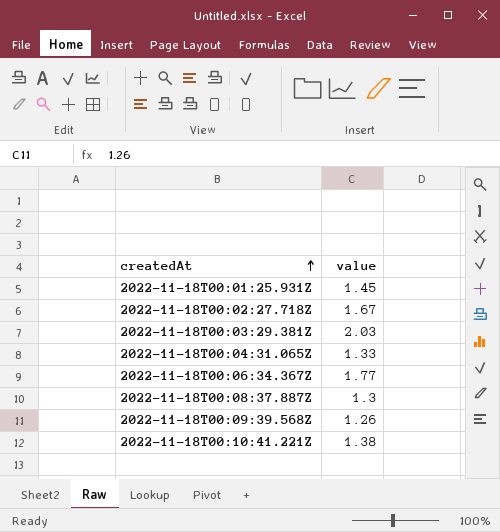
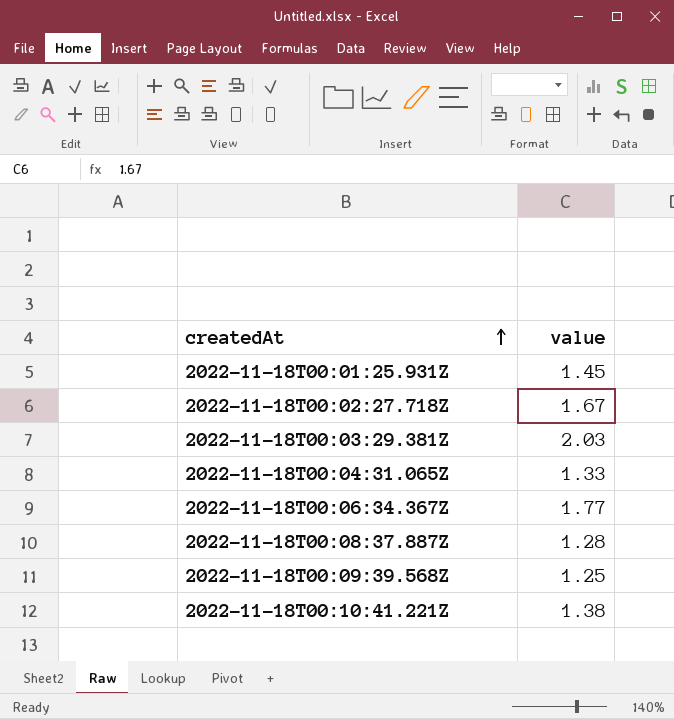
2022-11-18T00:08:37.887Z | value: 1.3 -> 1.28
2022-11-18T00:09:39.568Z | value: 1.26 -> 1.25

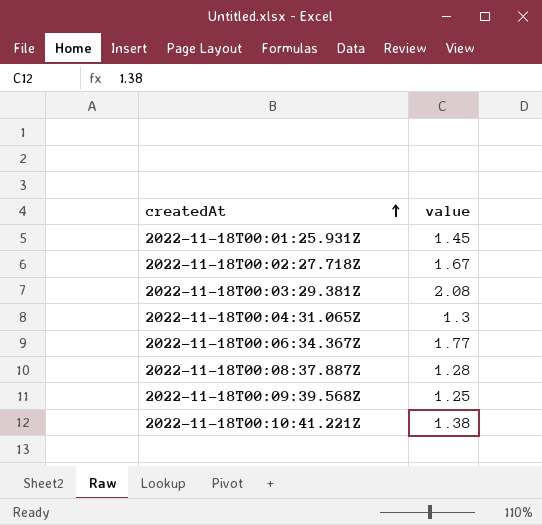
2022-11-18T00:03:29.381Z | value: 2.03 -> 2.08
2022-11-18T00:04:31.065Z | value: 1.33 -> 1.3

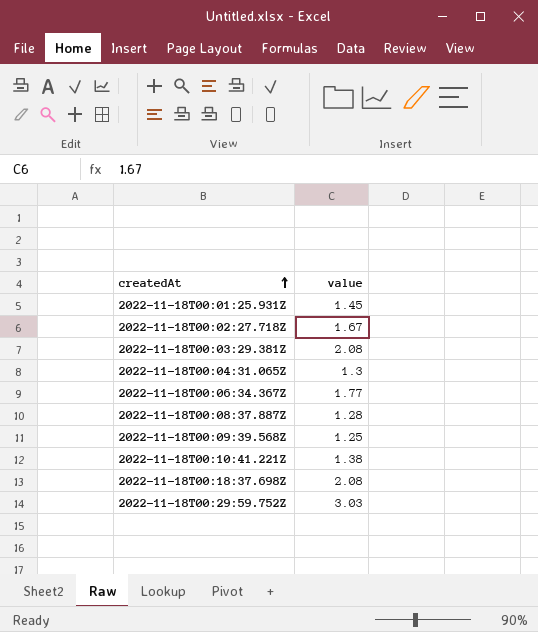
row 2022-11-18T00:18:37.698Z: none -> 2.08
row 2022-11-18T00:29:59.752Z: none -> 3.03

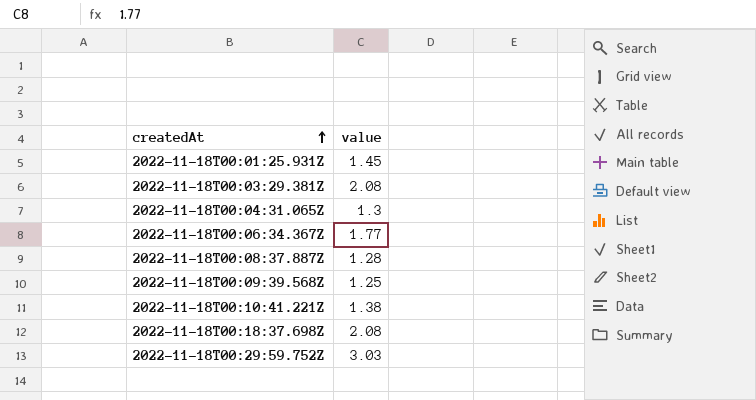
row 2022-11-18T00:02:27.718Z: 1.67 -> none

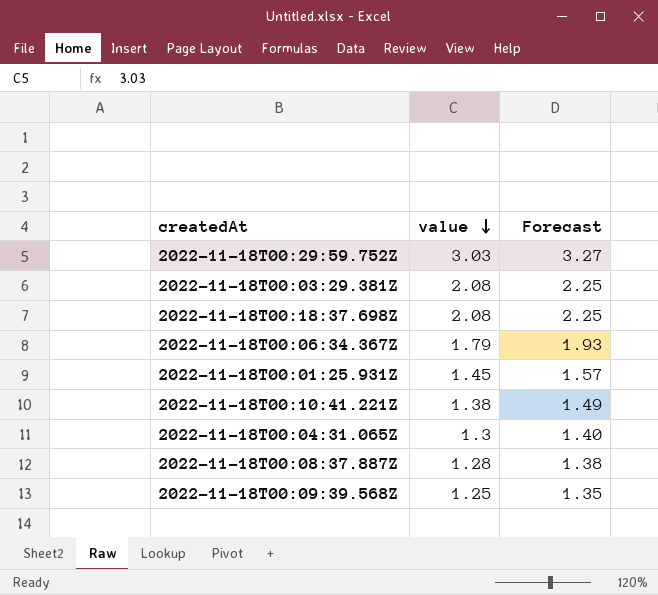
row order: createdAt ascending -> value descending
column Forecast | formula: none -> [value] * 1.08
2022-11-18T00:06:34.367Z | value: 1.77 -> 1.79

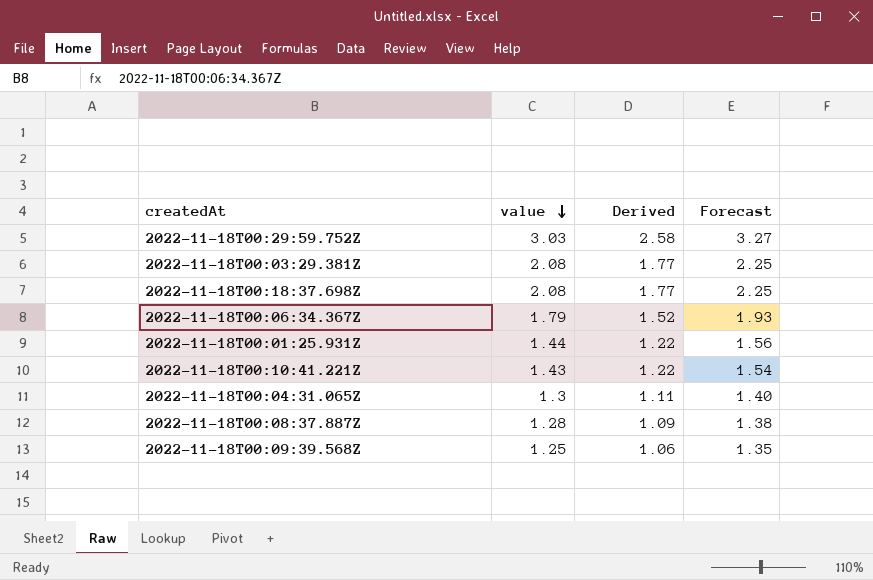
column Derived | formula: none -> [value] * 0.85
2022-11-18T00:01:25.931Z | value: 1.45 -> 1.44
2022-11-18T00:01:25.931Z | Forecast: 1.57 -> 1.56
2022-11-18T00:10:41.221Z | value: 1.38 -> 1.43
2022-11-18T00:10:41.221Z | Forecast: 1.49 -> 1.54

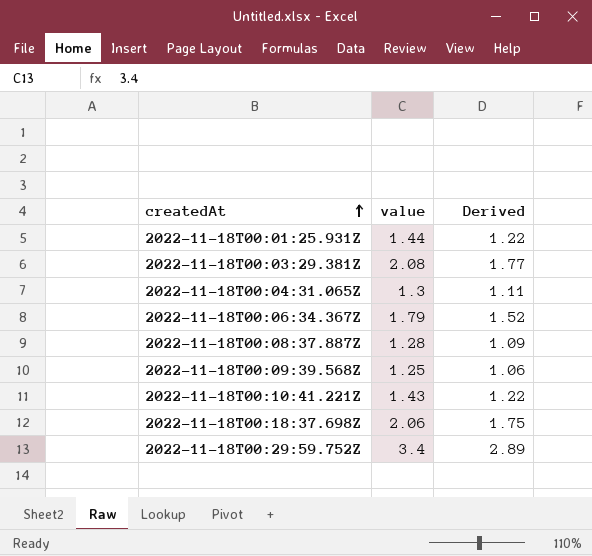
row order: value descending -> createdAt ascending
column Forecast | formula: [value] * 1.08 -> none
2022-11-18T00:18:37.698Z | value: 2.08 -> 2.06
2022-11-18T00:18:37.698Z | Derived: 1.77 -> 1.75
2022-11-18T00:29:59.752Z | value: 3.03 -> 3.4
2022-11-18T00:29:59.752Z | Derived: 2.58 -> 2.89

